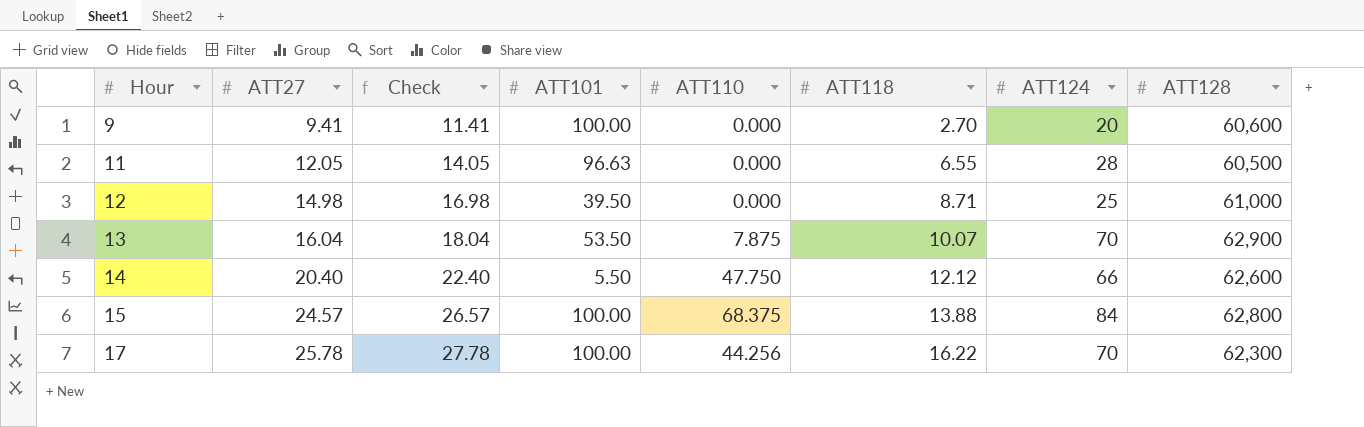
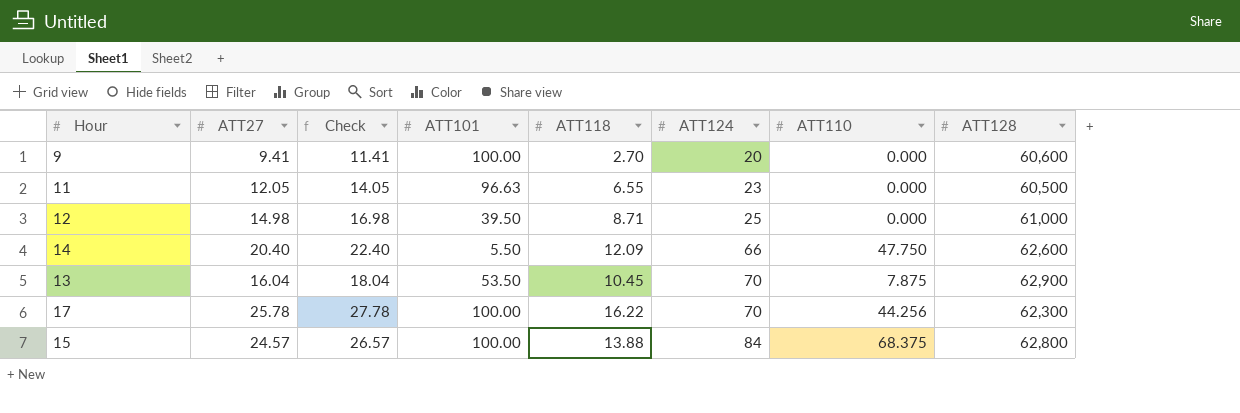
row order: Hour ascending -> ATT124 ascending
column ATT110 | position: 5 -> 7
11 | ATT124: 28 -> 23
14 | ATT118: 12.12 -> 12.09
13 | ATT118: 10.07 -> 10.45

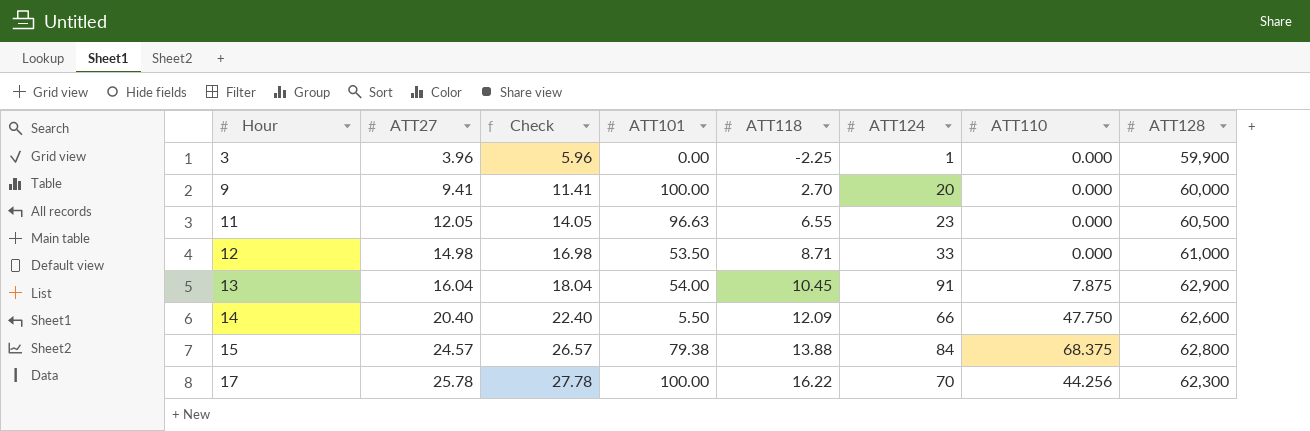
row order: ATT124 ascending -> Hour ascending
row 3: none -> 3.96 | 5.96 | 0.00 | -2.25 | 1 | 0.000 | 59,900
9 | ATT128: 60,600 -> 60,000
12 | ATT101: 39.50 -> 53.50
12 | ATT124: 25 -> 33
13 | ATT101: 53.50 -> 54.00
13 | ATT124: 70 -> 91
15 | ATT101: 100.00 -> 79.38

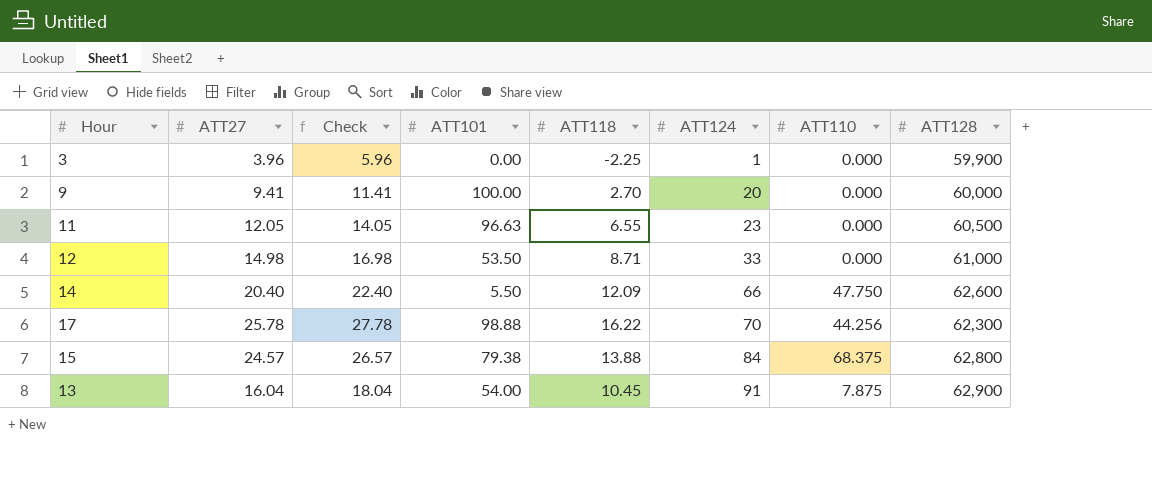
row order: Hour ascending -> ATT124 ascending
17 | ATT101: 100.00 -> 98.88

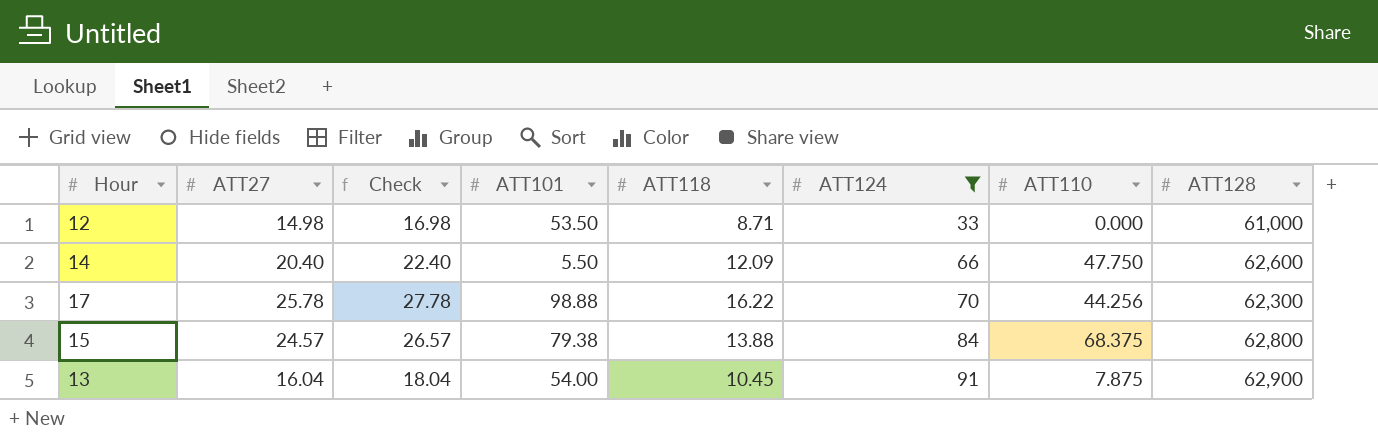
filter: none -> ATT124 >= 33

